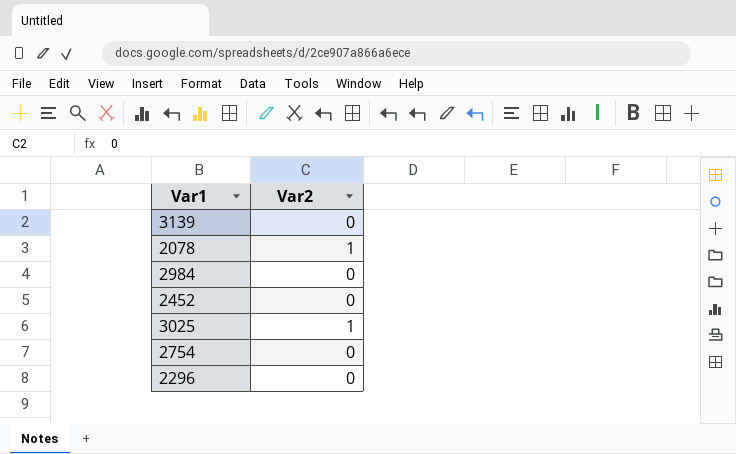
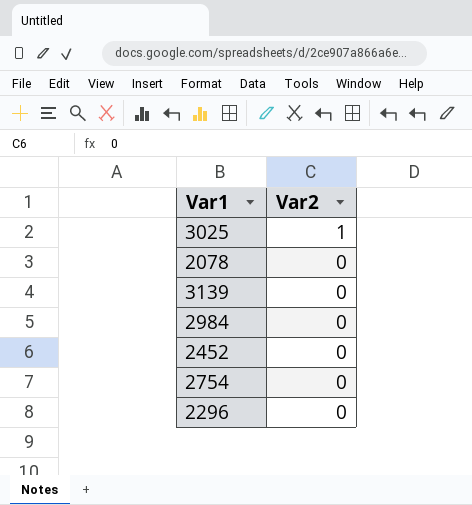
row order: none -> Var2 descending
2078 | Var2: 1 -> 0

